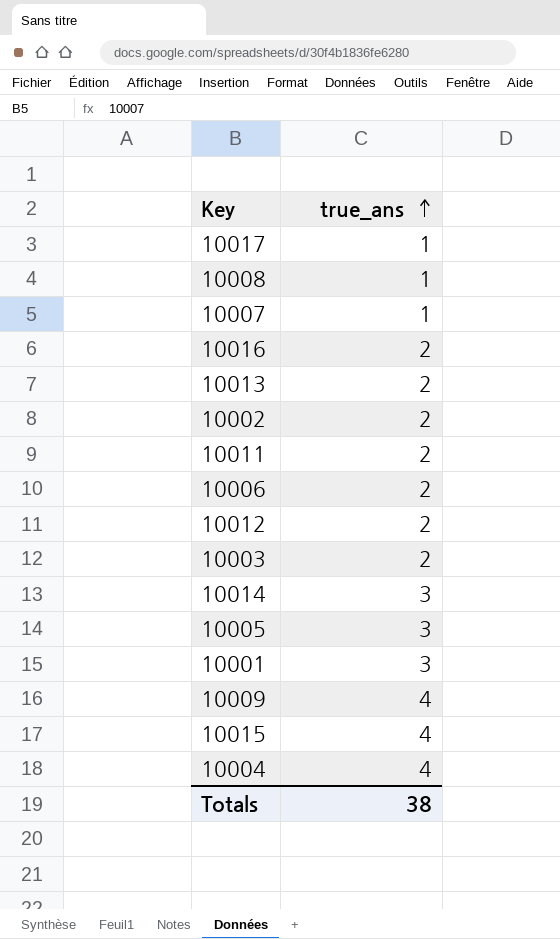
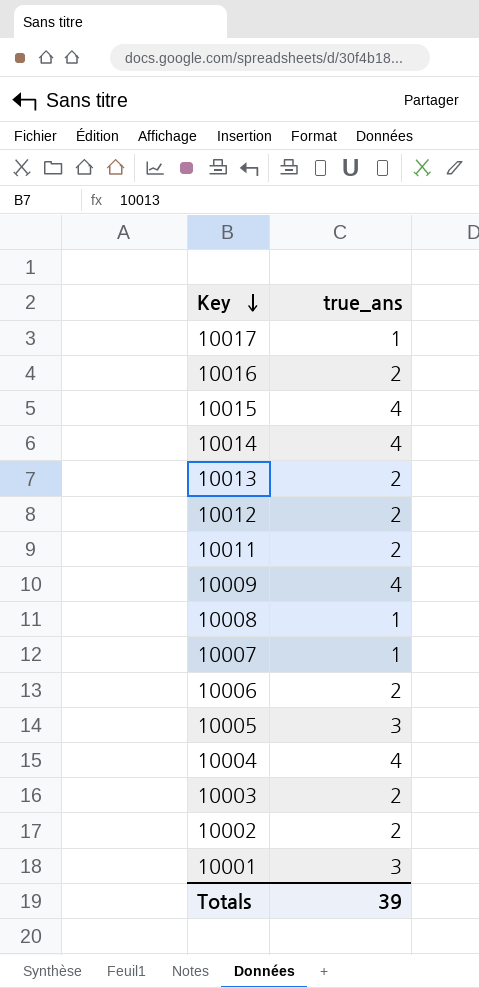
row order: true_ans ascending -> Key descending
10014 | true_ans: 3 -> 4
Totals | true_ans: 38 -> 39

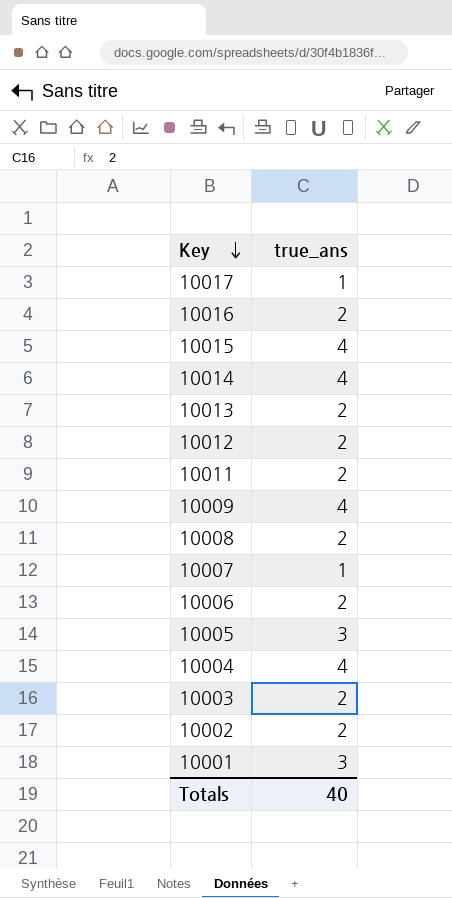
10008 | true_ans: 1 -> 2
Totals | true_ans: 39 -> 40

